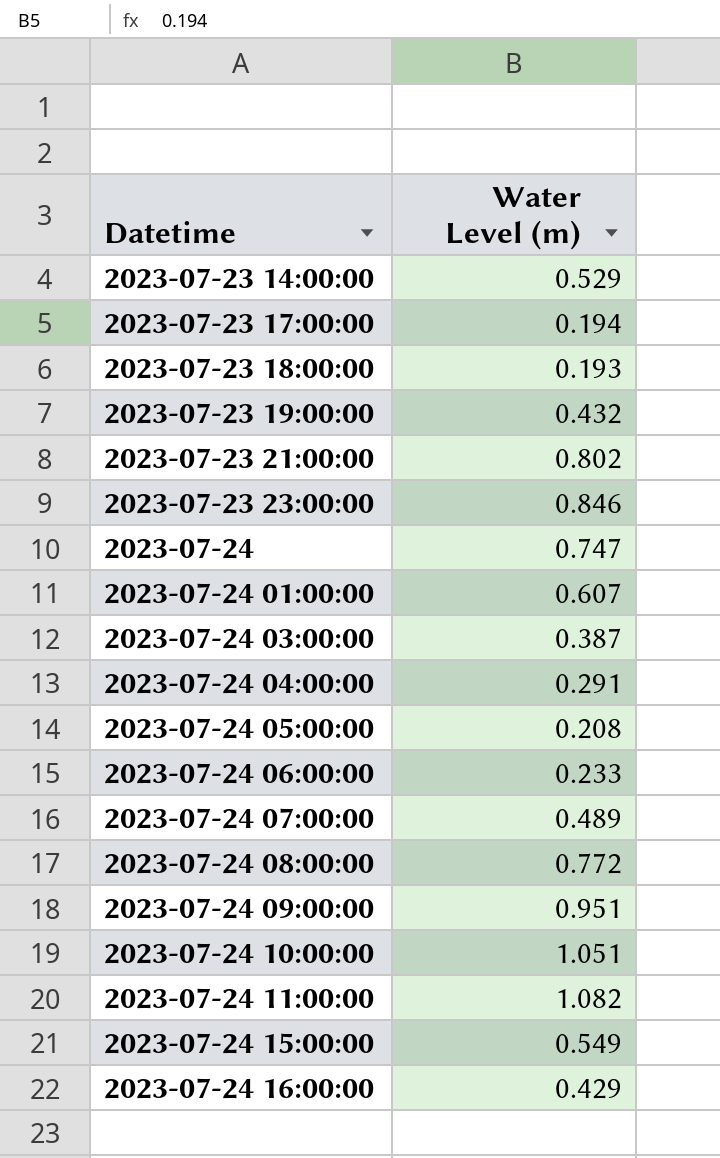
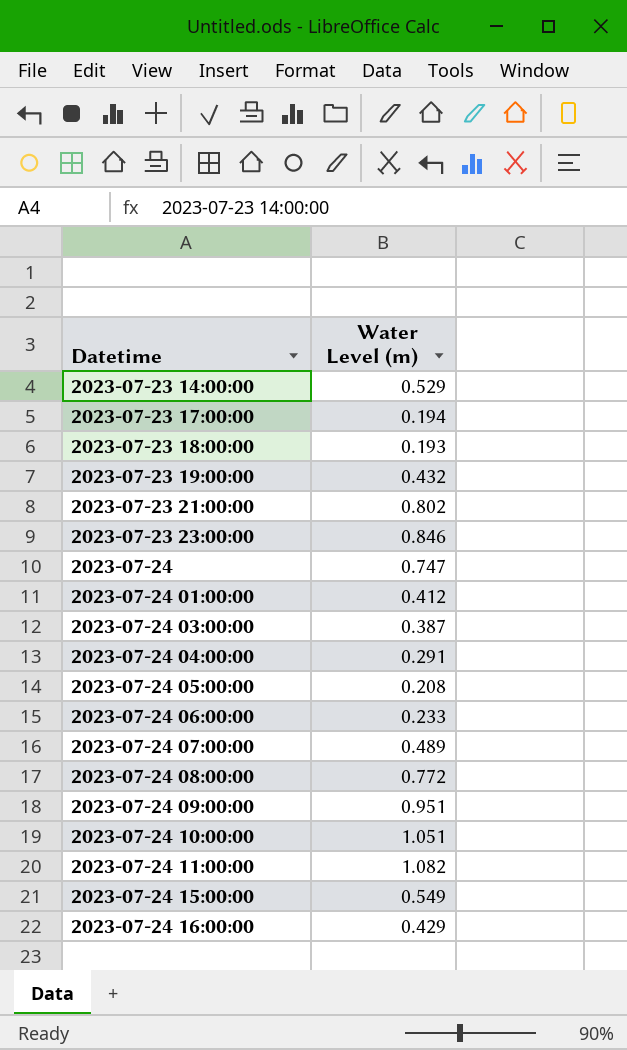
2023-07-24 01:00:00 | Water Level (m): 0.607 -> 0.412

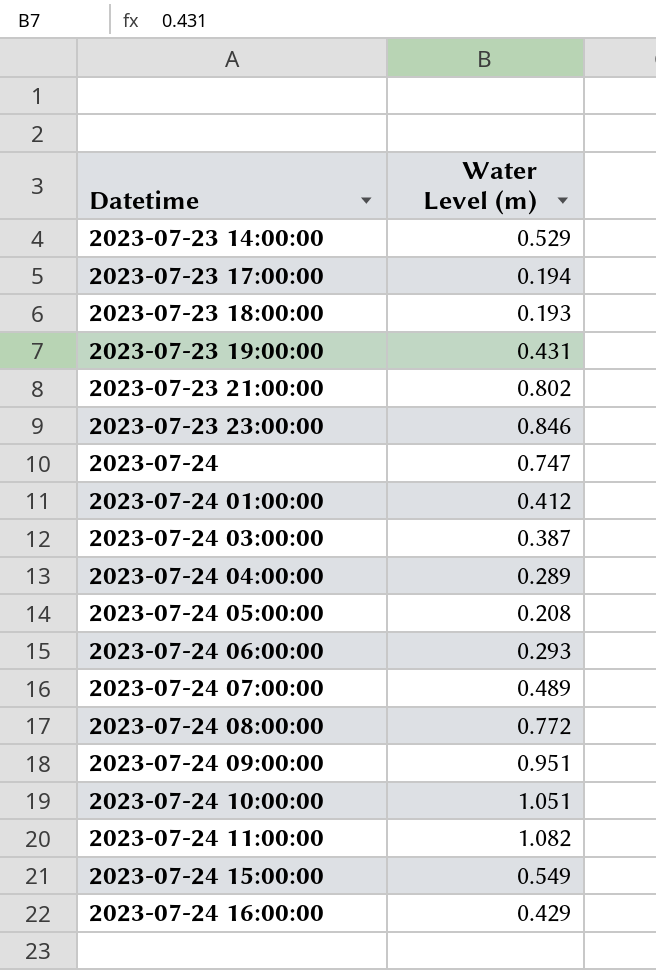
2023-07-23 19:00:00 | Water Level (m): 0.432 -> 0.431
2023-07-24 04:00:00 | Water Level (m): 0.291 -> 0.289
2023-07-24 06:00:00 | Water Level (m): 0.233 -> 0.293

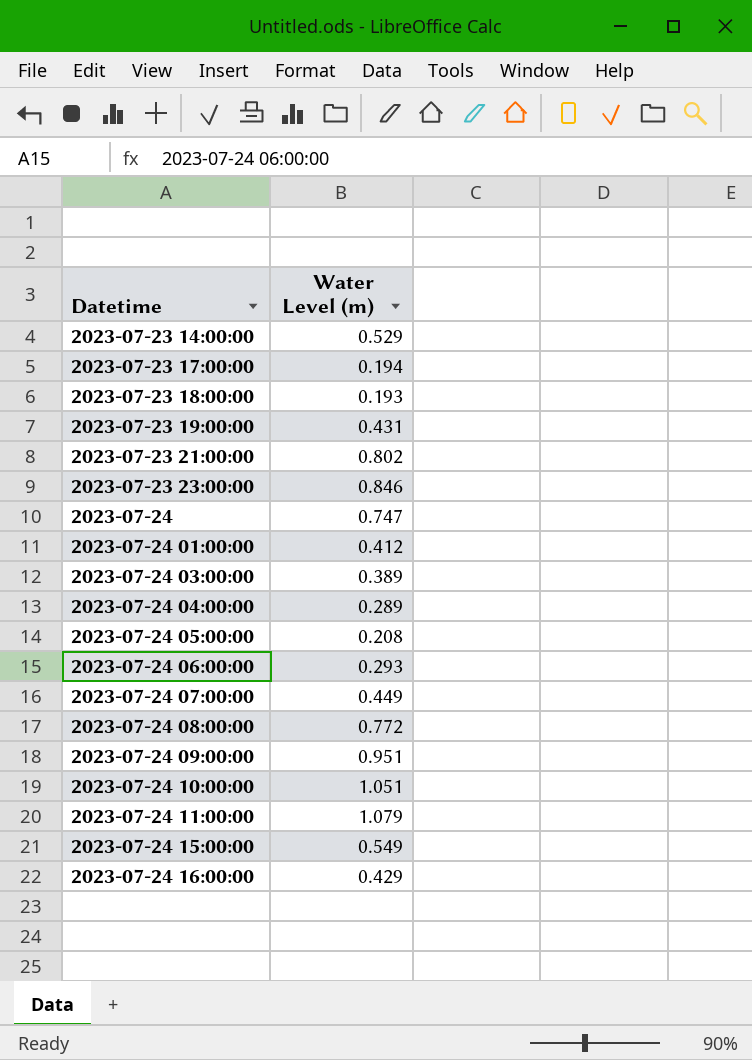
2023-07-24 03:00:00 | Water Level (m): 0.387 -> 0.389
2023-07-24 07:00:00 | Water Level (m): 0.489 -> 0.449
2023-07-24 11:00:00 | Water Level (m): 1.082 -> 1.079

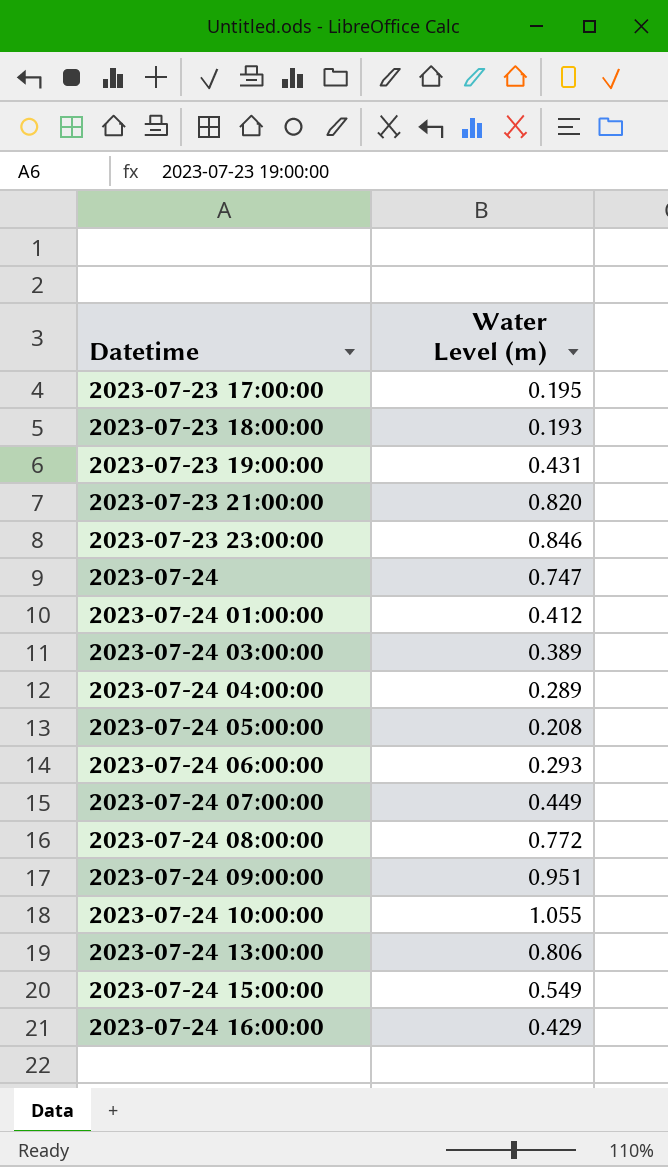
row 2023-07-23 14:00:00: 0.529 -> none
row 2023-07-24 11:00:00: 1.079 -> none
2023-07-23 17:00:00 | Water Level (m): 0.194 -> 0.195
2023-07-23 21:00:00 | Water Level (m): 0.802 -> 0.820
2023-07-24 10:00:00 | Water Level (m): 1.051 -> 1.055
row 2023-07-24 13:00:00: none -> 0.806

